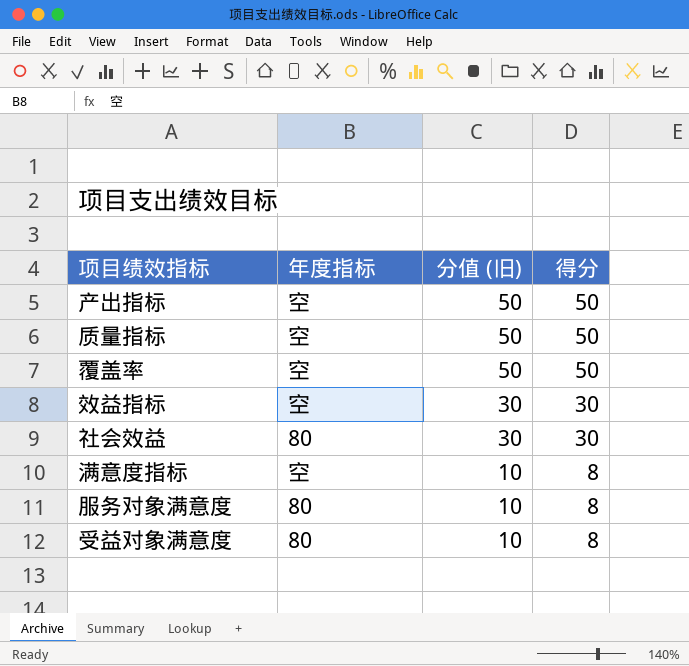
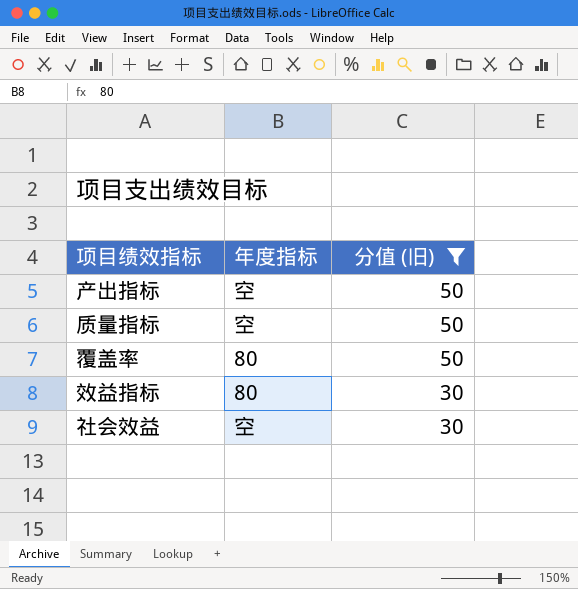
filter: none -> 分值 (旧) != 10
column 得分 | position: 4 -> none
覆盖率 | 年度指标: 空 -> 80
效益指标 | 年度指标: 空 -> 80
社会效益 | 年度指标: 80 -> 空

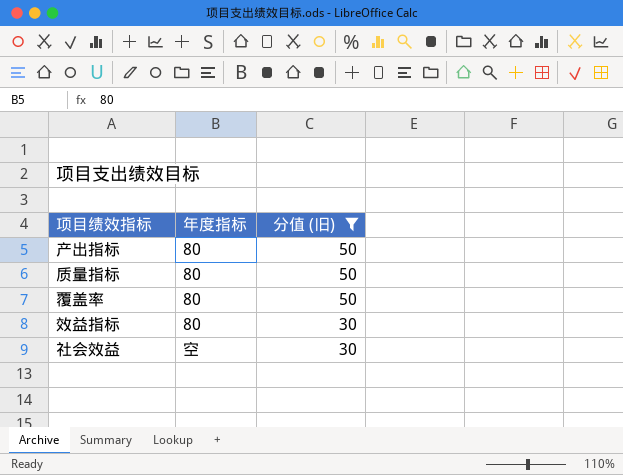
产出指标 | 年度指标: 空 -> 80
质量指标 | 年度指标: 空 -> 80

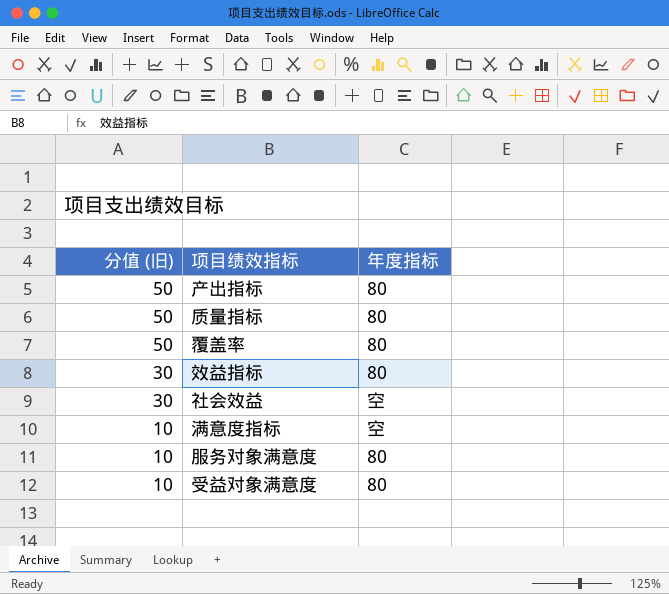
filter: 分值 (旧) != 10 -> none
column 分值 (旧) | position: 3 -> 1

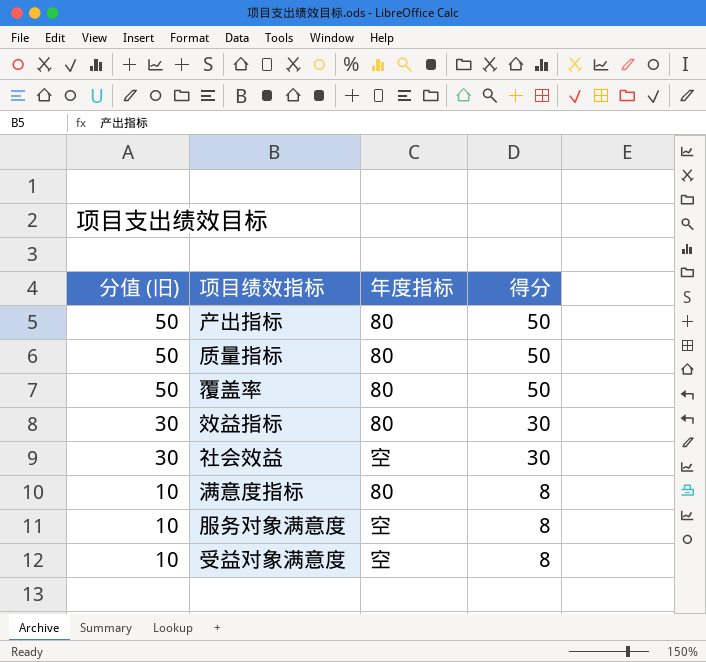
column 得分 | position: none -> 4
满意度指标 | 年度指标: 空 -> 80
服务对象满意度 | 年度指标: 80 -> 空
受益对象满意度 | 年度指标: 80 -> 空

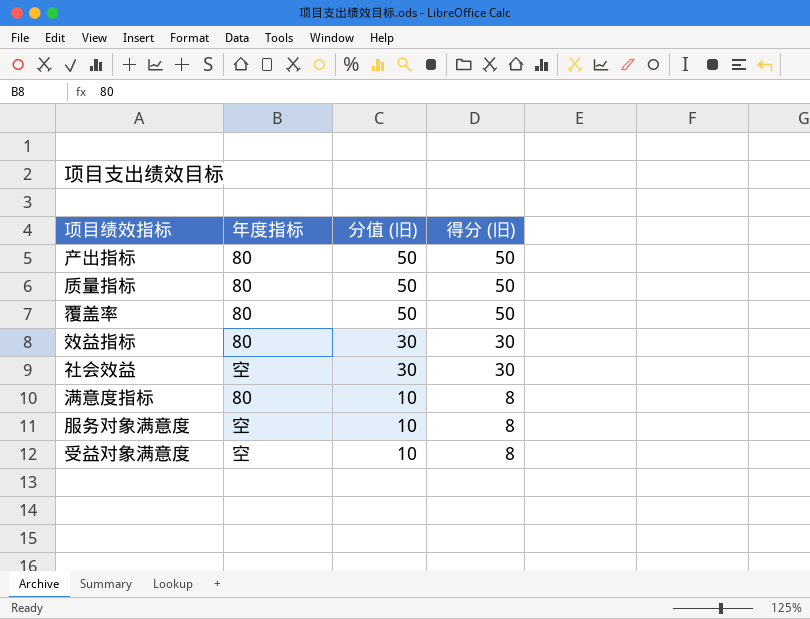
column 分值 (旧) | position: 1 -> 3
column name: 得分 -> 得分 (旧)

